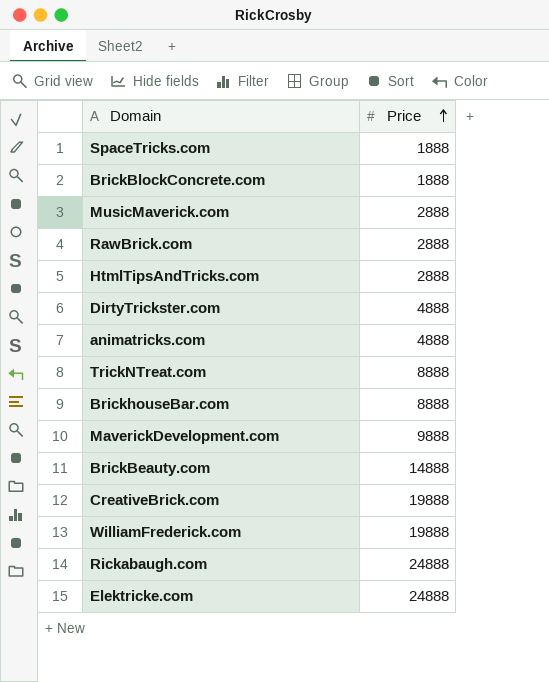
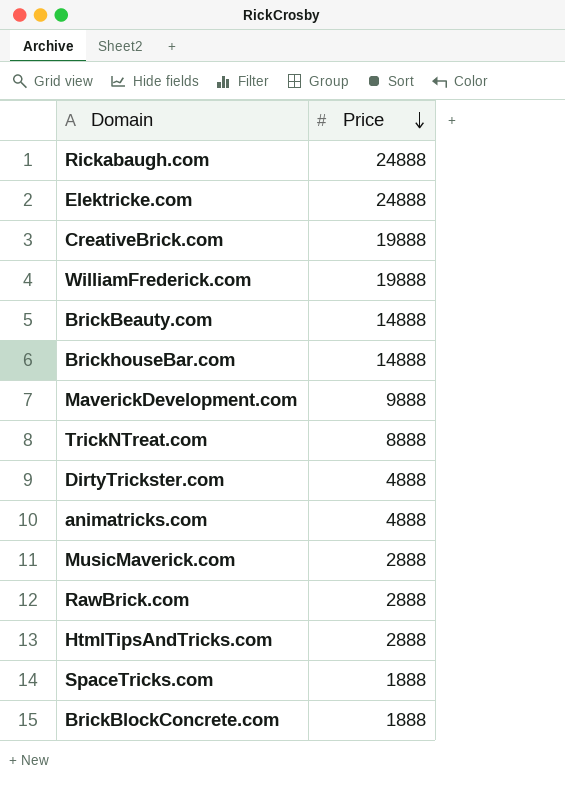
row order: Price ascending -> Price descending
BrickhouseBar.com | Price: 8888 -> 14888

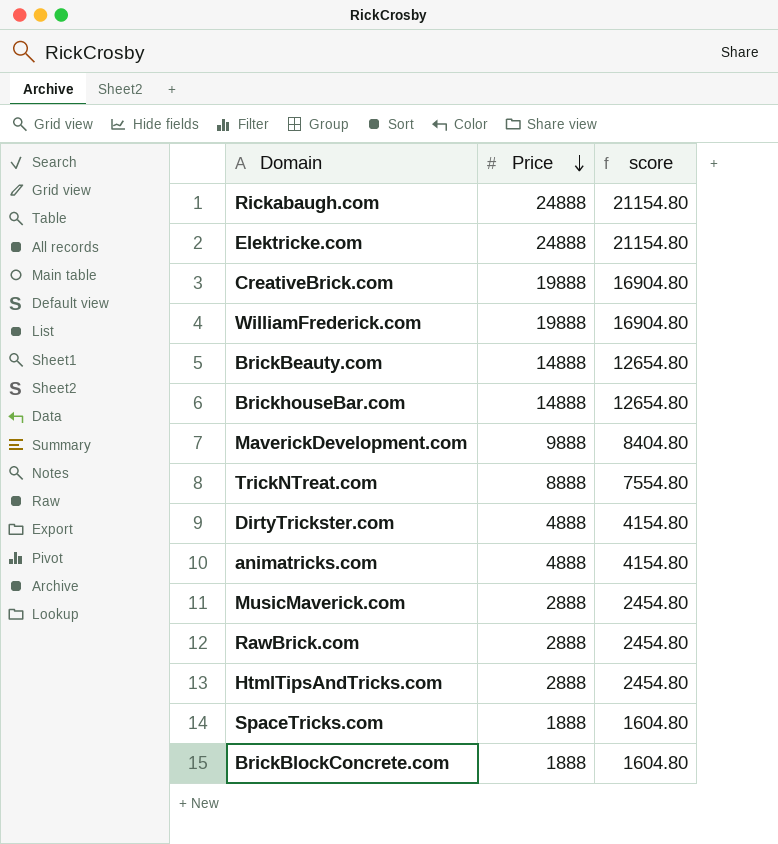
column score | formula: none -> [Price] * 0.85

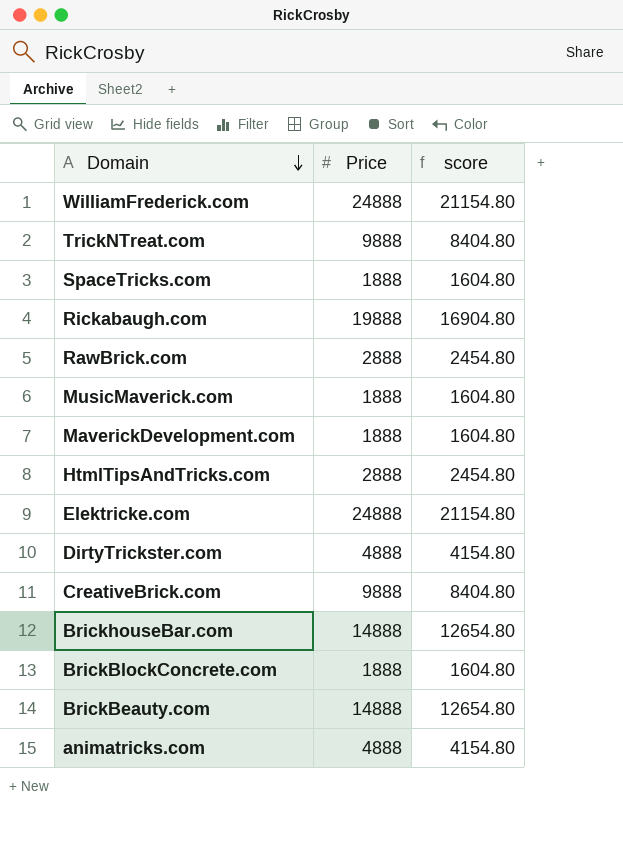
row order: Price descending -> Domain descending
WilliamFrederick.com | Price: 19888 -> 24888
WilliamFrederick.com | score: 16904.80 -> 21154.80
TrickNTreat.com | Price: 8888 -> 9888
TrickNTreat.com | score: 7554.80 -> 8404.80
Rickabaugh.com | Price: 24888 -> 19888
Rickabaugh.com | score: 21154.80 -> 16904.80
MusicMaverick.com | Price: 2888 -> 1888
MusicMaverick.com | score: 2454.80 -> 1604.80
MaverickDevelopment.com | Price: 9888 -> 1888
MaverickDevelopment.com | score: 8404.80 -> 1604.80
CreativeBrick.com | Price: 19888 -> 9888
CreativeBrick.com | score: 16904.80 -> 8404.80

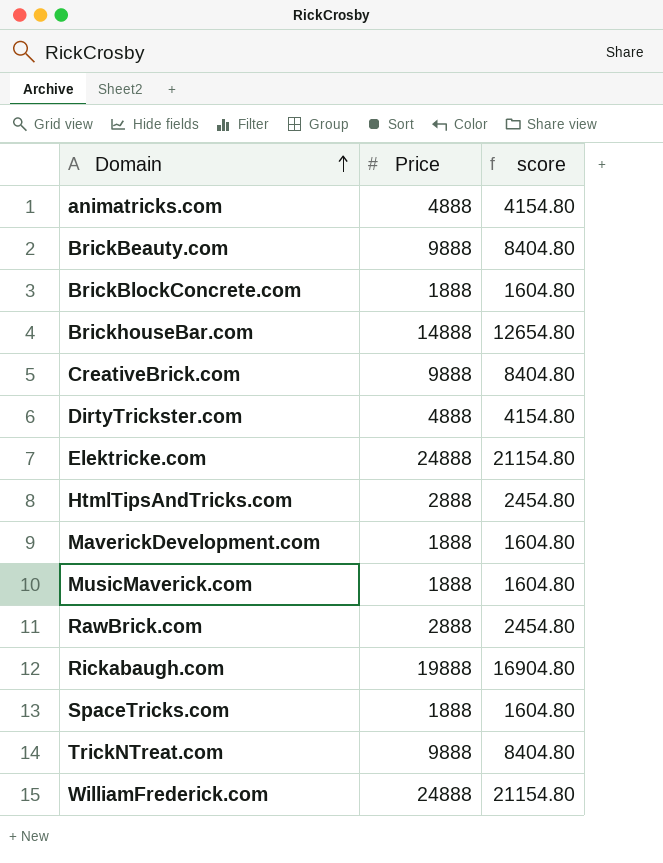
row order: Domain descending -> Domain ascending
BrickBeauty.com | Price: 14888 -> 9888
BrickBeauty.com | score: 12654.80 -> 8404.80

